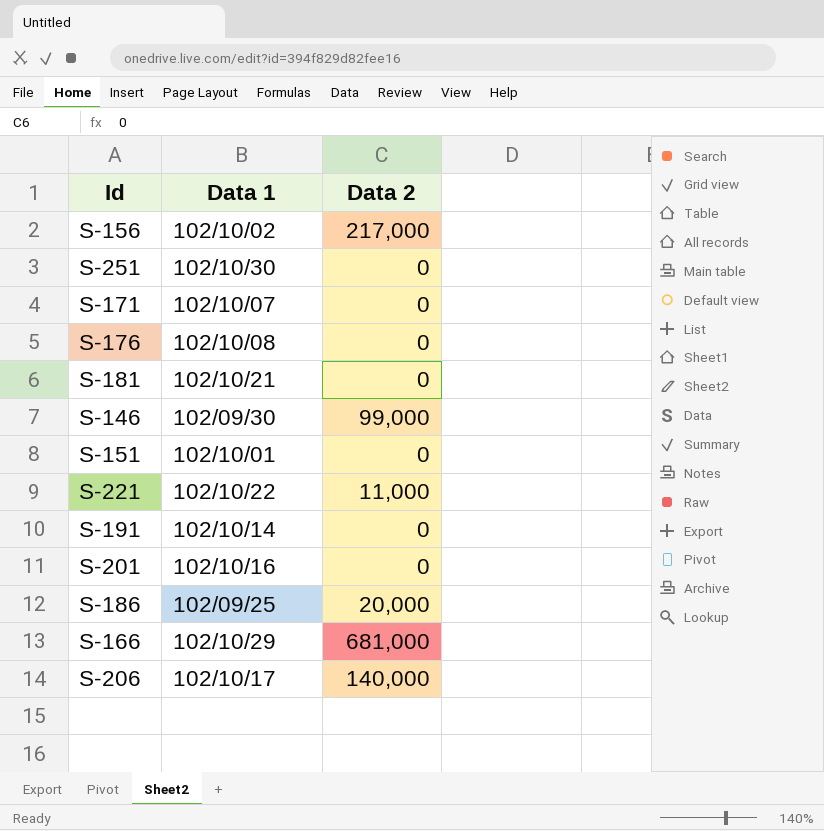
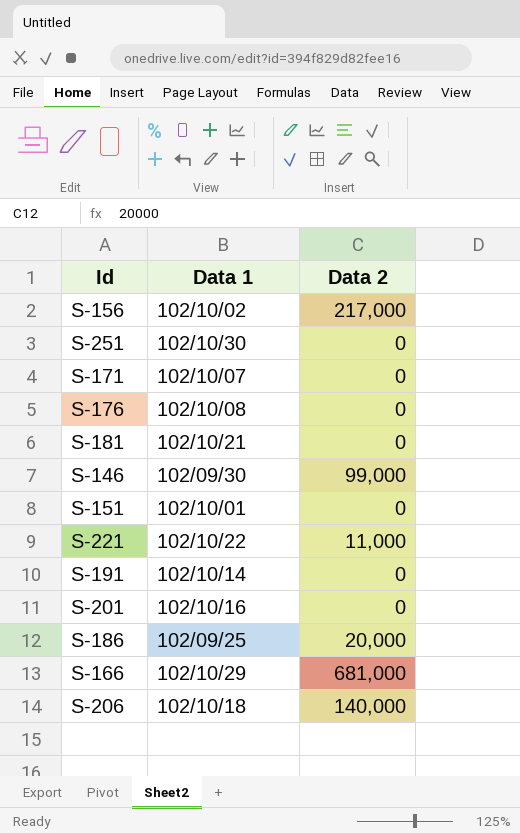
S-206 | Data 1: 102/10/17 -> 102/10/18

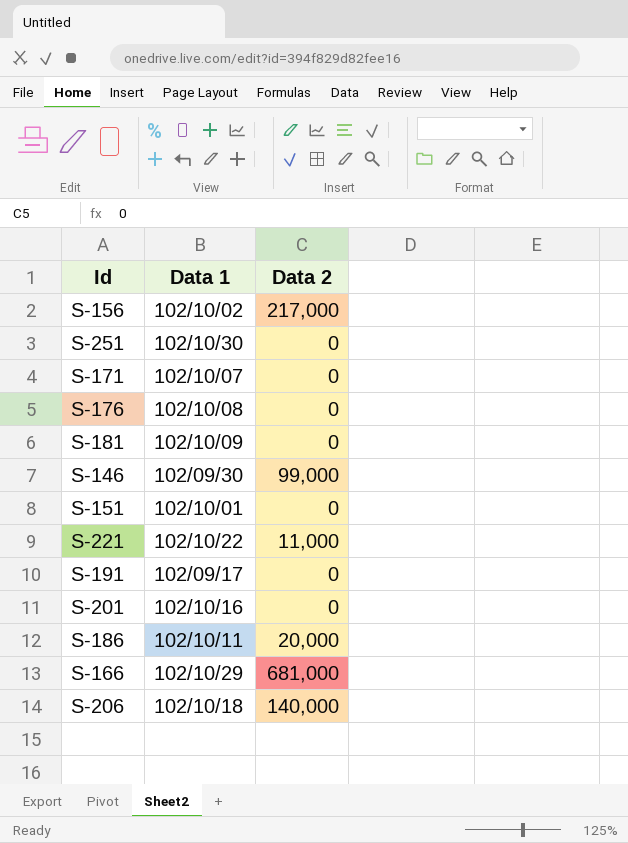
S-181 | Data 1: 102/10/21 -> 102/10/09
S-191 | Data 1: 102/10/14 -> 102/09/17
S-186 | Data 1: 102/09/25 -> 102/10/11

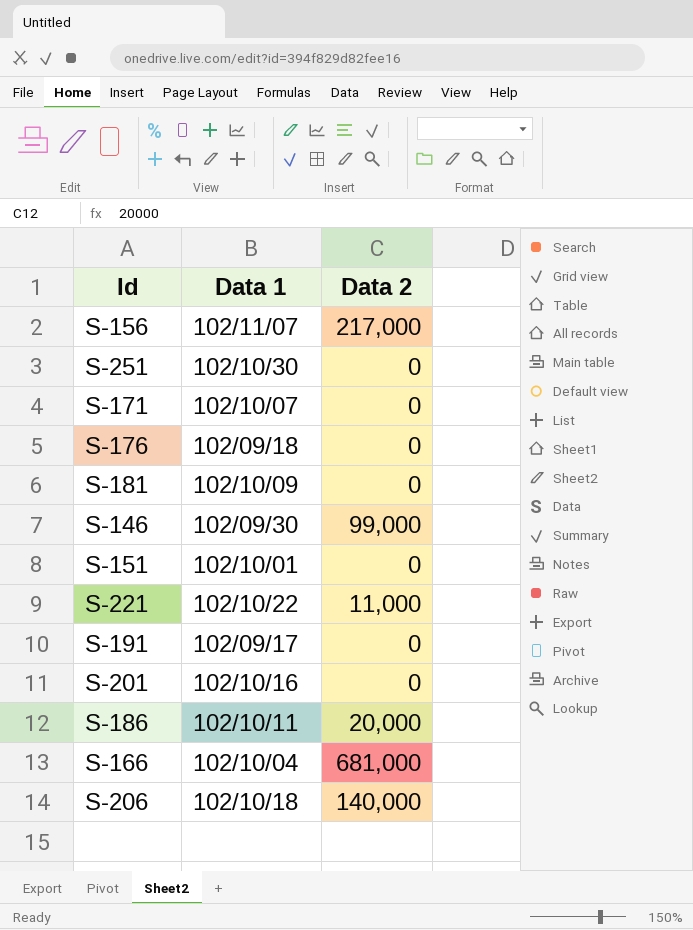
S-156 | Data 1: 102/10/02 -> 102/11/07
S-176 | Data 1: 102/10/08 -> 102/09/18
S-166 | Data 1: 102/10/29 -> 102/10/04

